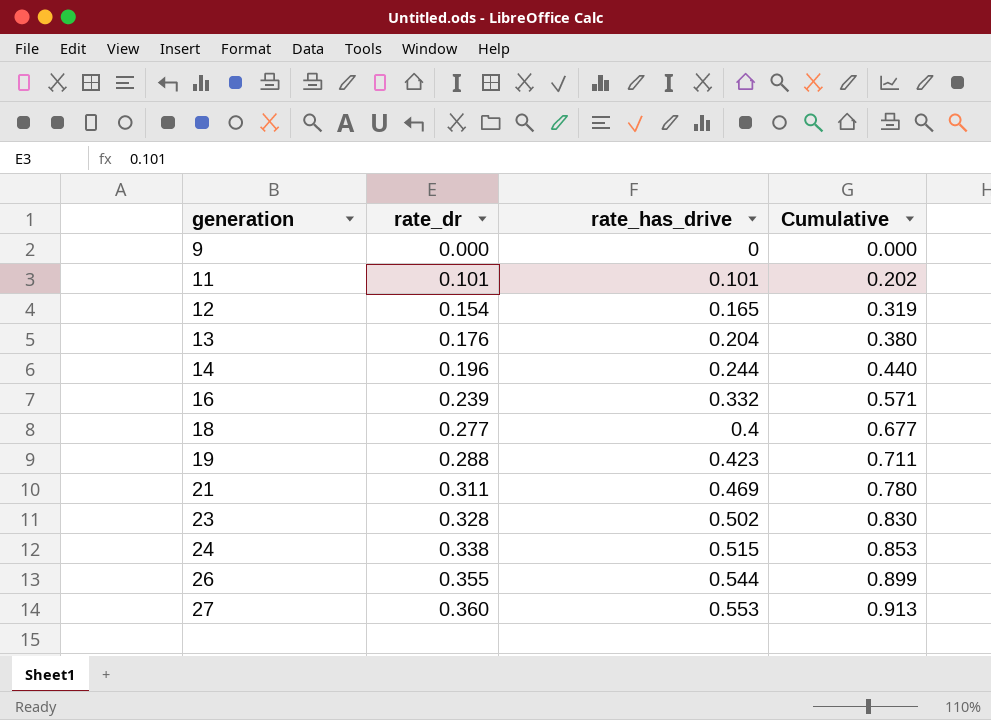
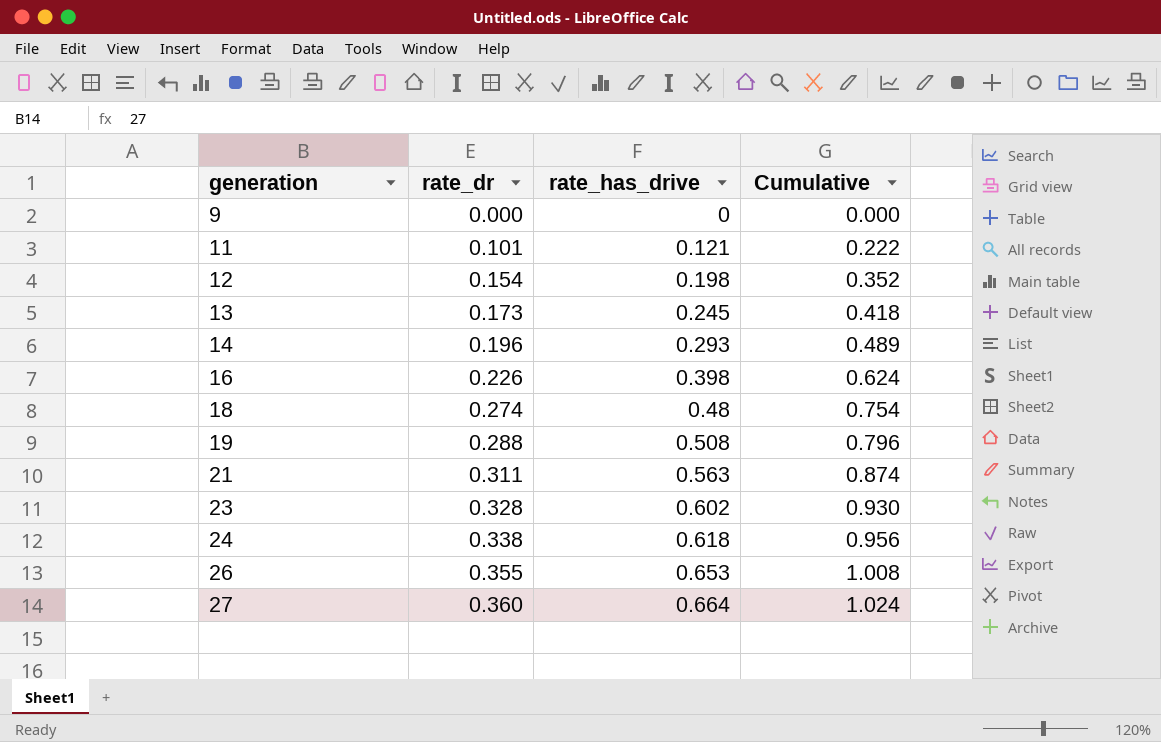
11 | rate_has_drive: 0.101 -> 0.121
11 | Cumulative: 0.202 -> 0.222
12 | rate_has_drive: 0.165 -> 0.198
12 | Cumulative: 0.319 -> 0.352
13 | rate_dr: 0.176 -> 0.173
13 | rate_has_drive: 0.204 -> 0.245
13 | Cumulative: 0.380 -> 0.418
14 | rate_has_drive: 0.244 -> 0.293
14 | Cumulative: 0.440 -> 0.489
16 | rate_dr: 0.239 -> 0.226
16 | rate_has_drive: 0.332 -> 0.398
16 | Cumulative: 0.571 -> 0.624
18 | rate_dr: 0.277 -> 0.274
18 | rate_has_drive: 0.4 -> 0.48
18 | Cumulative: 0.677 -> 0.754
19 | rate_has_drive: 0.423 -> 0.508
19 | Cumulative: 0.711 -> 0.796
21 | rate_has_drive: 0.469 -> 0.563
21 | Cumulative: 0.780 -> 0.874
23 | rate_has_drive: 0.502 -> 0.602
23 | Cumulative: 0.830 -> 0.930
24 | rate_has_drive: 0.515 -> 0.618
24 | Cumulative: 0.853 -> 0.956
26 | rate_has_drive: 0.544 -> 0.653
26 | Cumulative: 0.899 -> 1.008
27 | rate_has_drive: 0.553 -> 0.664
27 | Cumulative: 0.913 -> 1.024

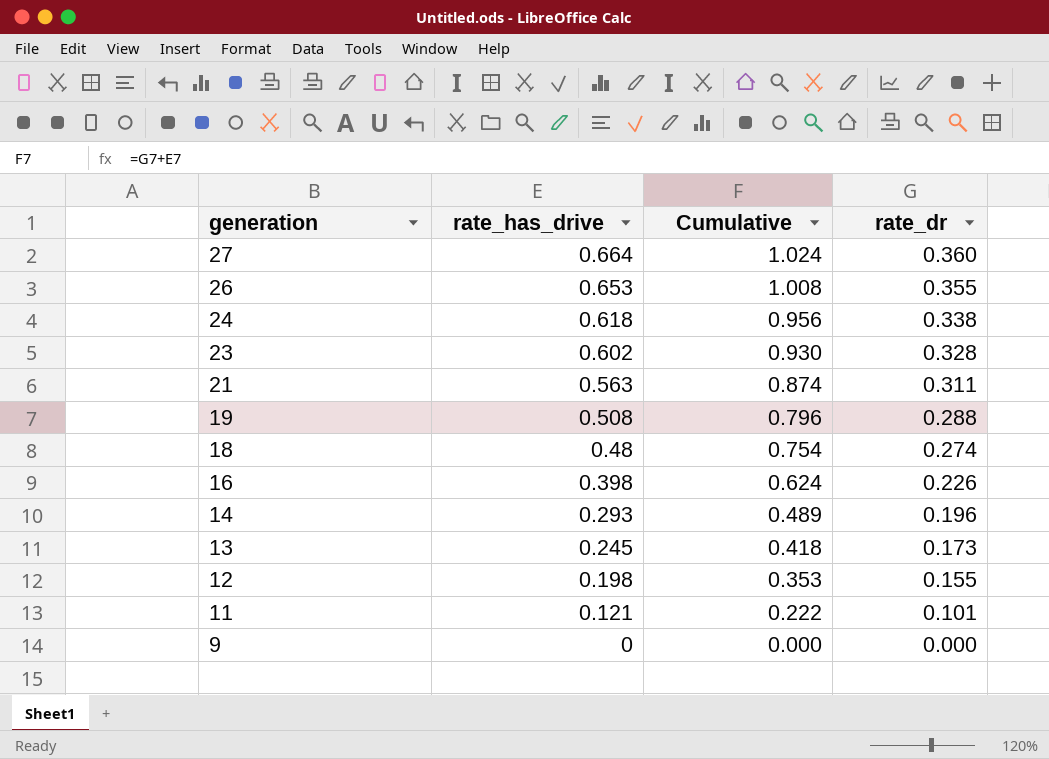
row order: generation ascending -> generation descending
column rate_dr | position: 2 -> 4
12 | Cumulative: 0.352 -> 0.353
12 | rate_dr: 0.154 -> 0.155

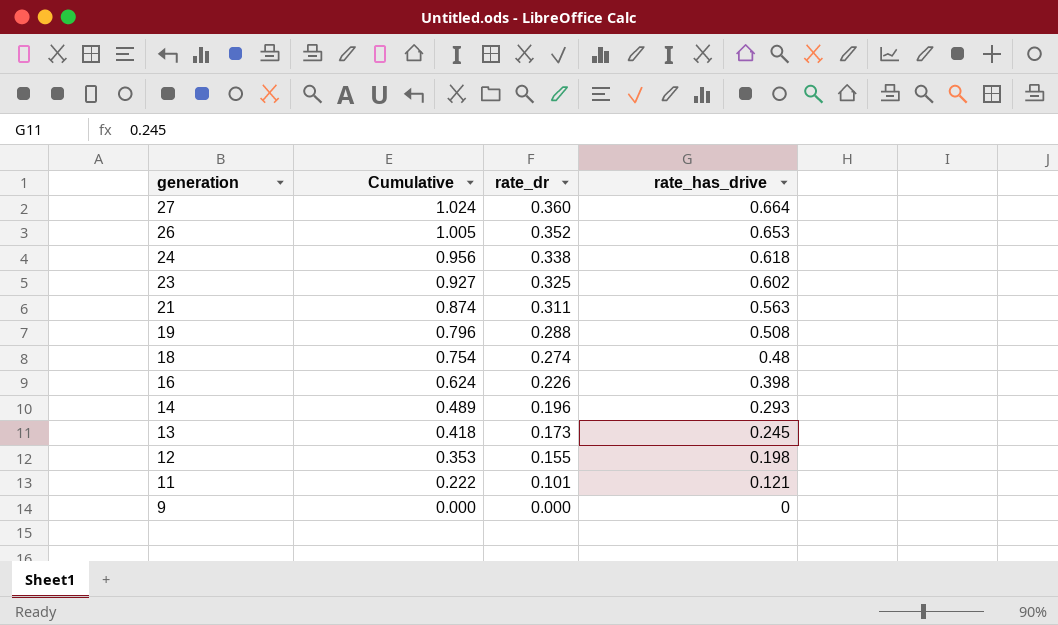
column rate_has_drive | position: 2 -> 4
26 | Cumulative: 1.008 -> 1.005
26 | rate_dr: 0.355 -> 0.352
23 | Cumulative: 0.930 -> 0.927
23 | rate_dr: 0.328 -> 0.325

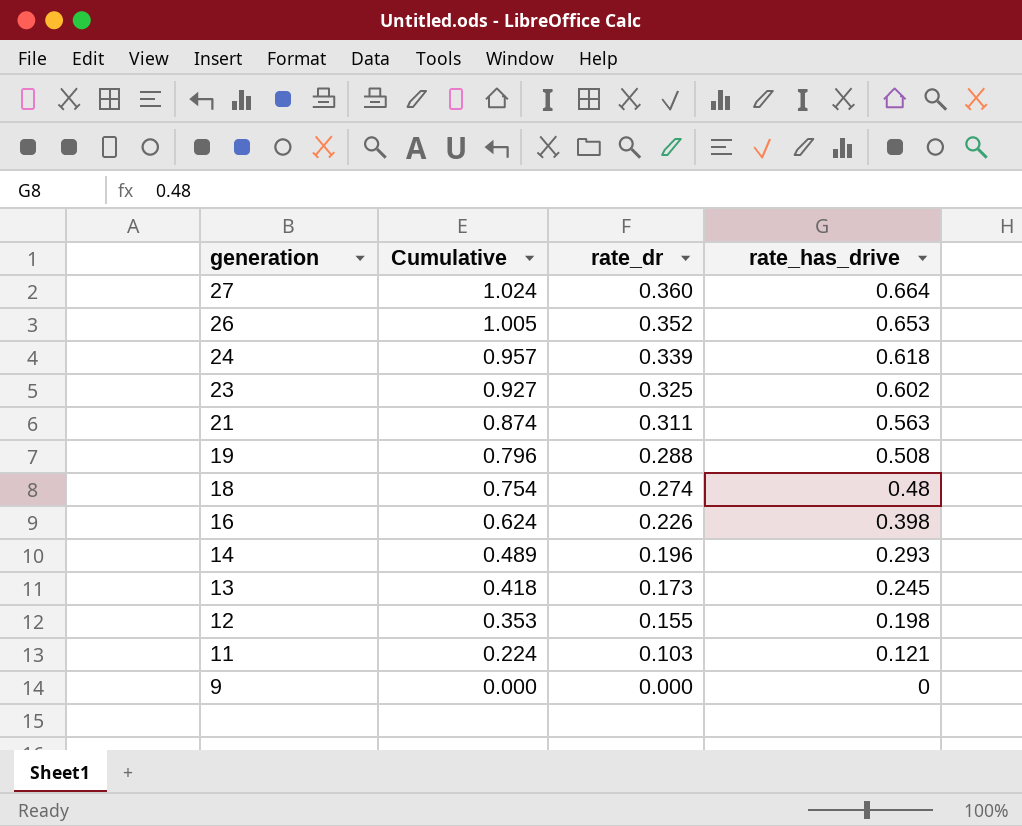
24 | Cumulative: 0.956 -> 0.957
24 | rate_dr: 0.338 -> 0.339
11 | Cumulative: 0.222 -> 0.224
11 | rate_dr: 0.101 -> 0.103

